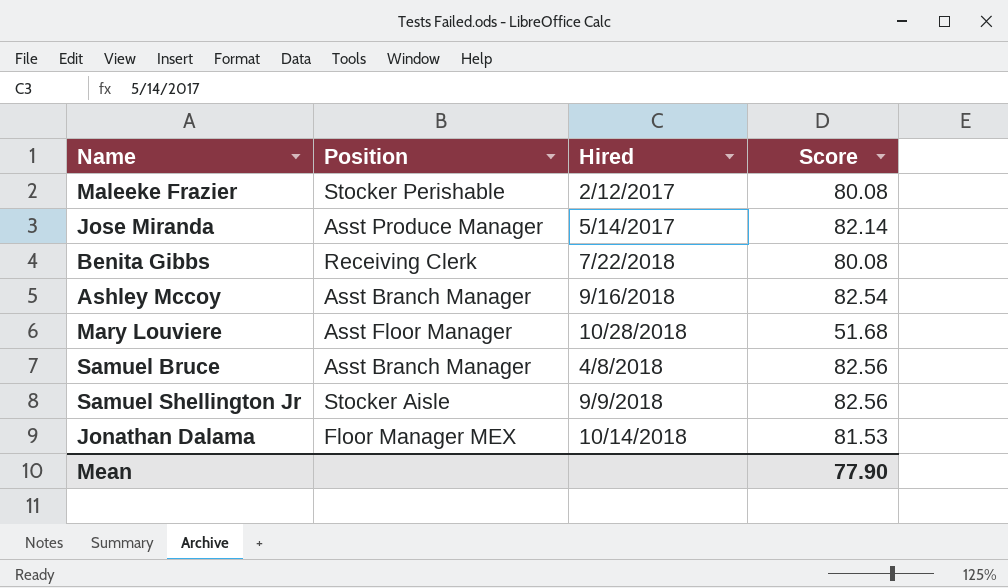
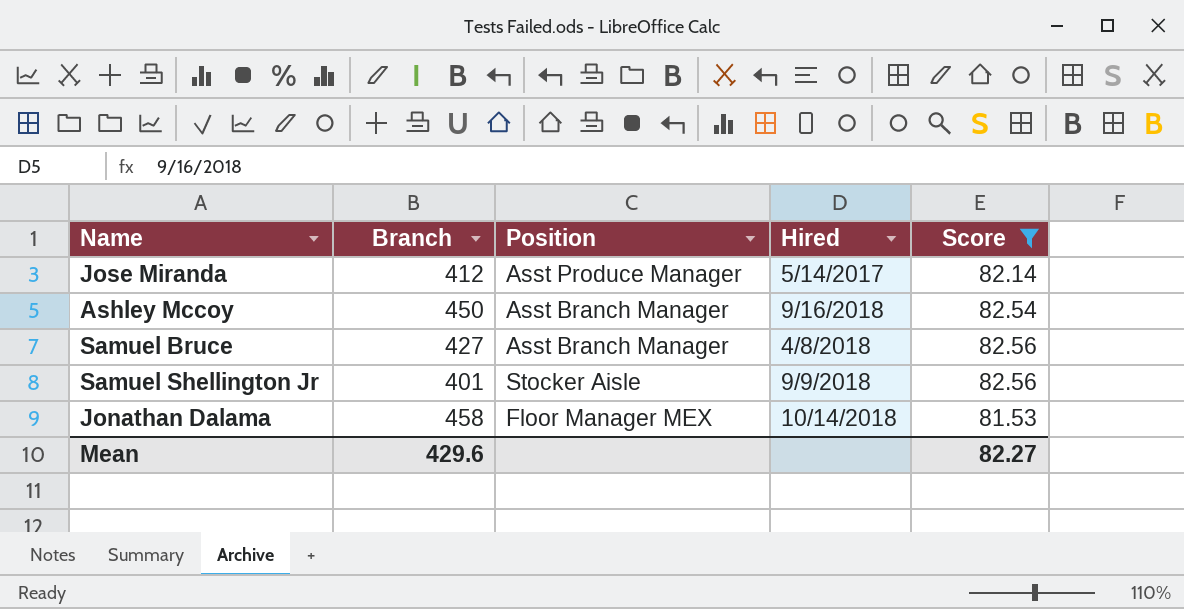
filter: none -> Score >= 81.53
column Branch | position: none -> 2
Mean | Score: 77.90 -> 82.27

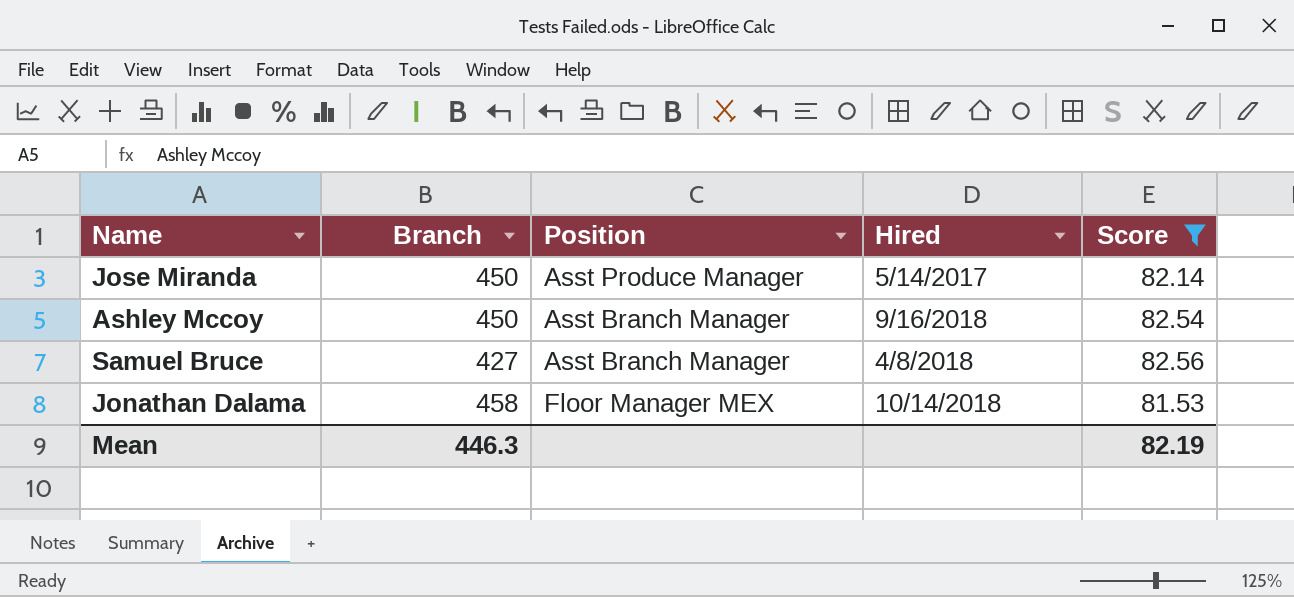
row Samuel Shellington Jr: 401 | Stocker Aisle | 9/9/2018 | 82.56 -> none
Jose Miranda | Branch: 412 -> 450
Mean | Branch: 429.6 -> 446.3
Mean | Score: 82.27 -> 82.19

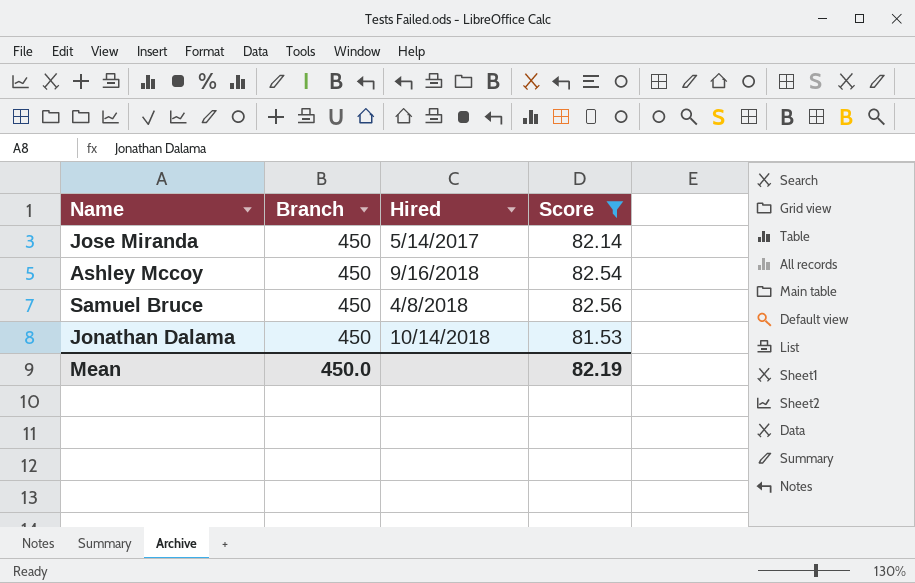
column Position | position: 3 -> none
Samuel Bruce | Branch: 427 -> 450
Jonathan Dalama | Branch: 458 -> 450
Mean | Branch: 446.3 -> 450.0

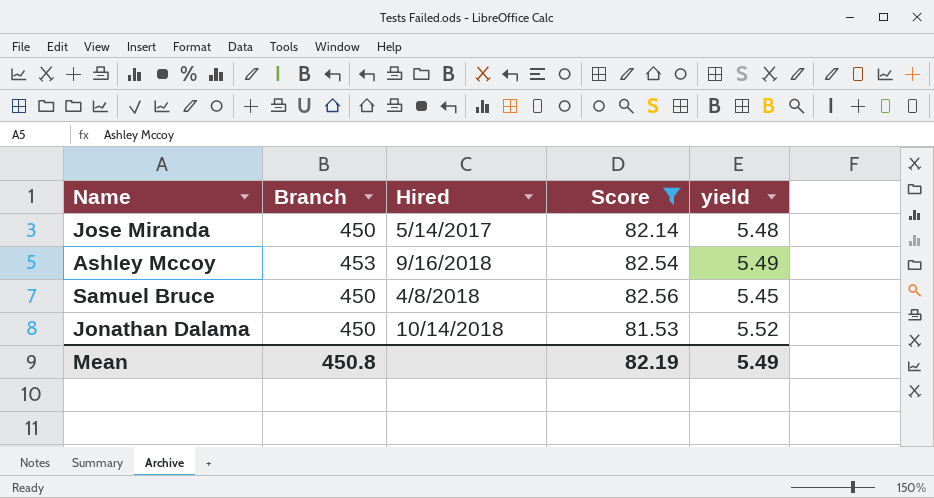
column yield | formula: none -> [Branch] / [Score]
Ashley Mccoy | Branch: 450 -> 453
Mean | Branch: 450.0 -> 450.8

